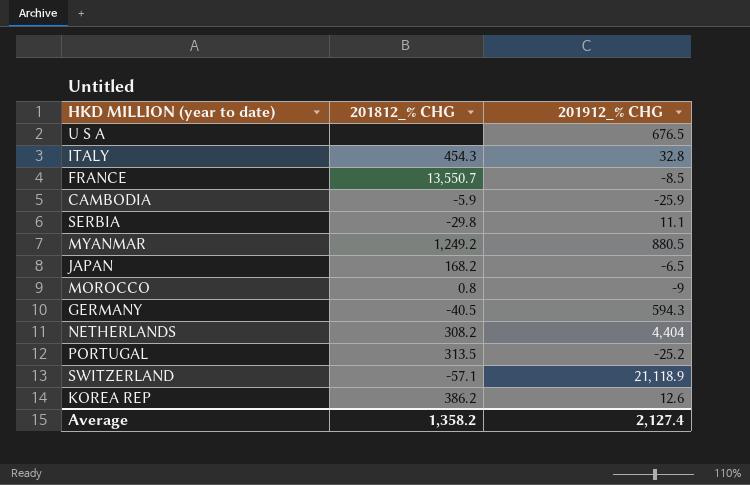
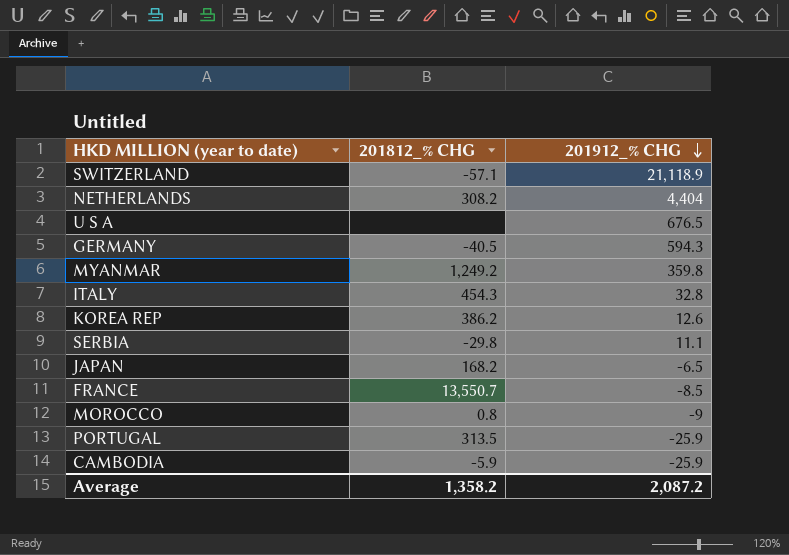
row order: none -> 201912_% CHG descending
MYANMAR | 201912_% CHG: 880.5 -> 359.8
PORTUGAL | 201912_% CHG: -25.2 -> -25.9
Average | 201912_% CHG: 2,127.4 -> 2,087.2

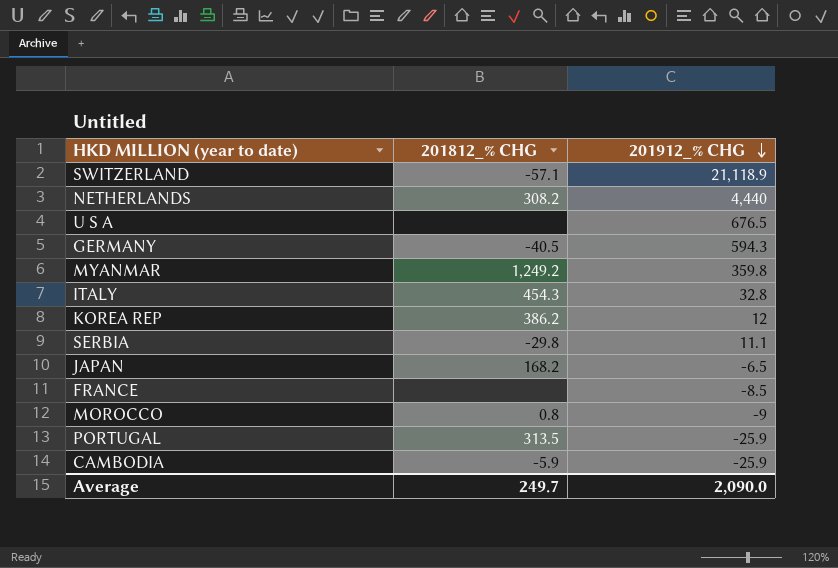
NETHERLANDS | 201912_% CHG: 4,404 -> 4,440
KOREA REP | 201912_% CHG: 12.6 -> 12
FRANCE | 201812_% CHG: 13,550.7 -> none
Average | 201812_% CHG: 1,358.2 -> 249.7
Average | 201912_% CHG: 2,087.2 -> 2,090.0

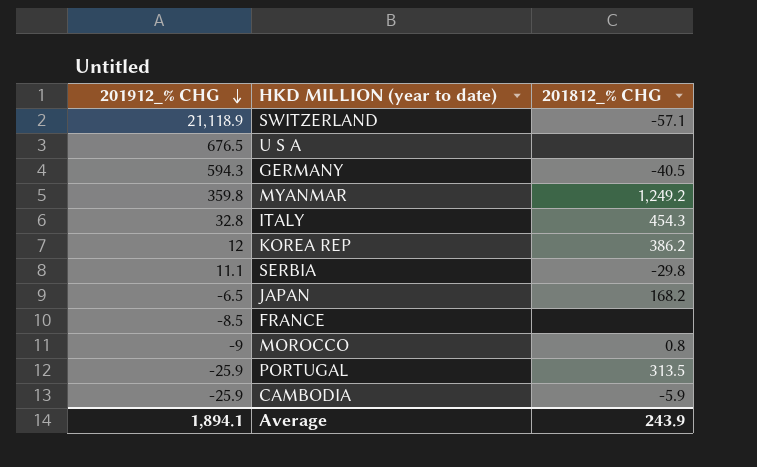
column 201912_% CHG | position: 3 -> 1
row NETHERLANDS: 308.2 | 4,440 -> none
Average | 201912_% CHG: 2,090.0 -> 1,894.1
Average | 201812_% CHG: 249.7 -> 243.9

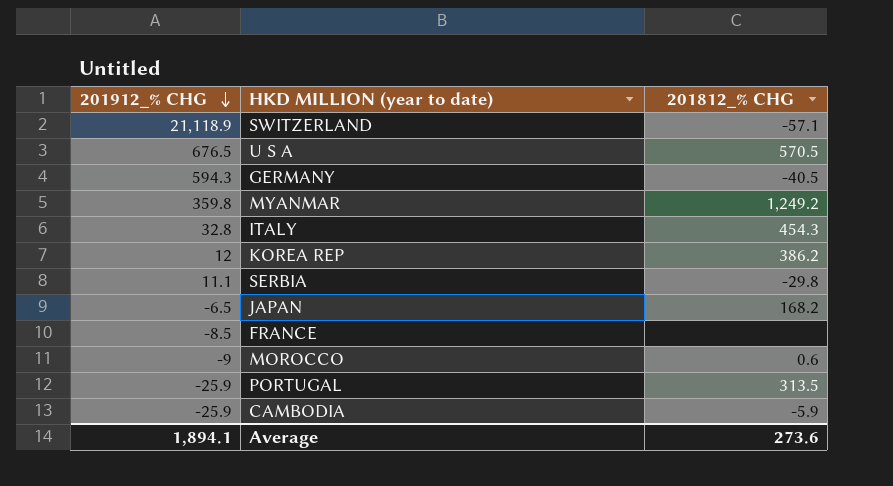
U S A | 201812_% CHG: none -> 570.5
MOROCCO | 201812_% CHG: 0.8 -> 0.6
Average | 201812_% CHG: 243.9 -> 273.6

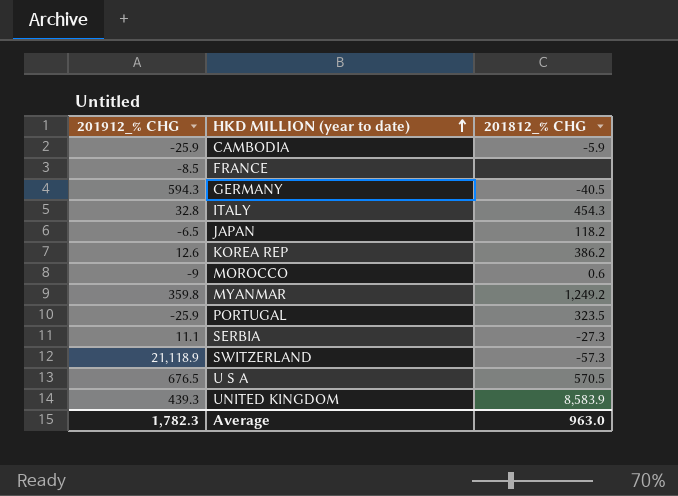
row order: 201912_% CHG descending -> HKD MILLION (year to date) ascending
JAPAN | 201812_% CHG: 168.2 -> 118.2
KOREA REP | 201912_% CHG: 12 -> 12.6
PORTUGAL | 201812_% CHG: 313.5 -> 323.5
SERBIA | 201812_% CHG: -29.8 -> -27.3
SWITZERLAND | 201812_% CHG: -57.1 -> -57.3
row UNITED KINGDOM: none -> 439.3 | 8,583.9
Average | 201912_% CHG: 1,894.1 -> 1,782.3
Average | 201812_% CHG: 273.6 -> 963.0

